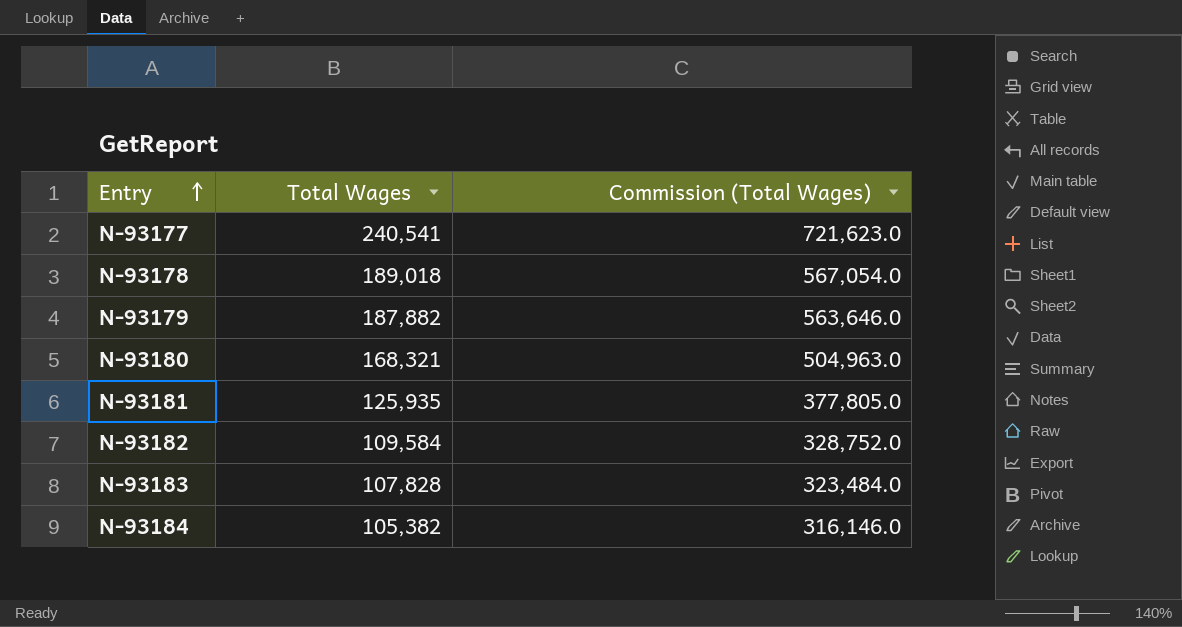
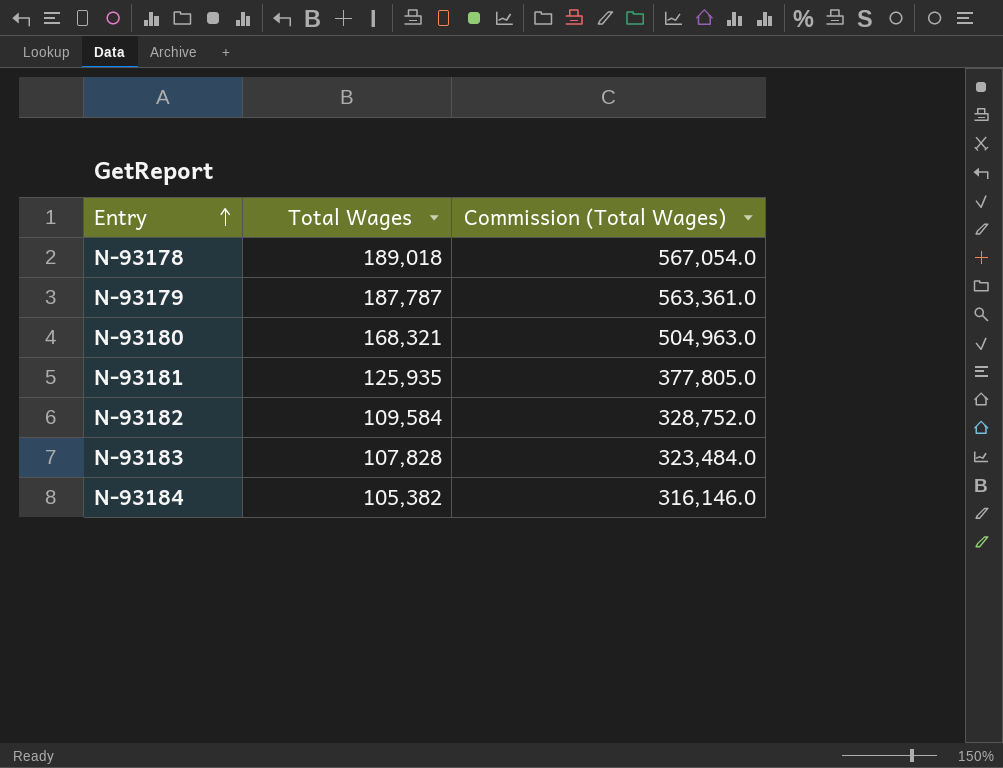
row N-93177: 240,541 | 721,623.0 -> none
N-93179 | Total Wages: 187,882 -> 187,787
N-93179 | Commission (Total Wages): 563,646.0 -> 563,361.0

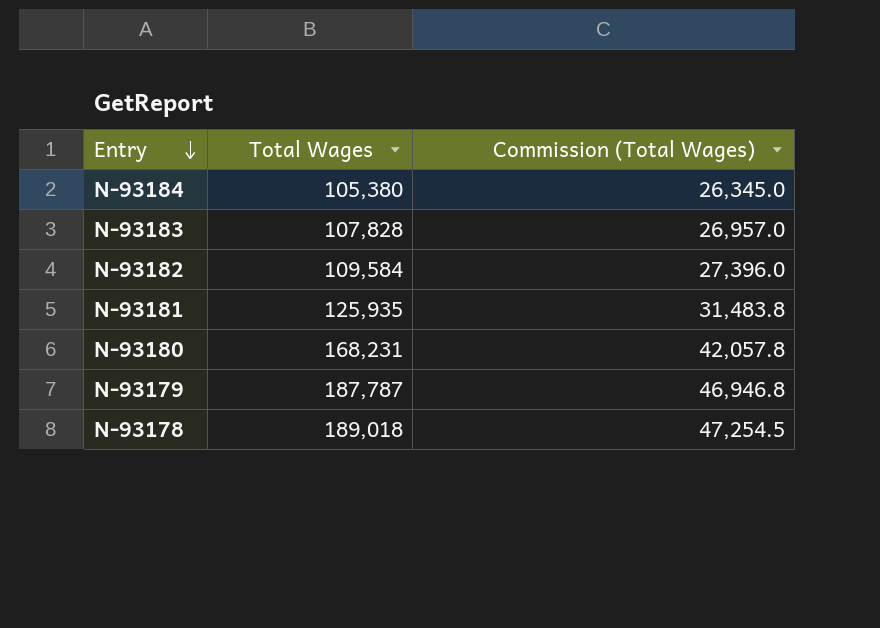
row order: Entry ascending -> Entry descending
column Commission (Total Wages) | formula: [Total Wages] * 3 -> [Total Wages] * 0.25
N-93184 | Total Wages: 105,382 -> 105,380
N-93180 | Total Wages: 168,321 -> 168,231

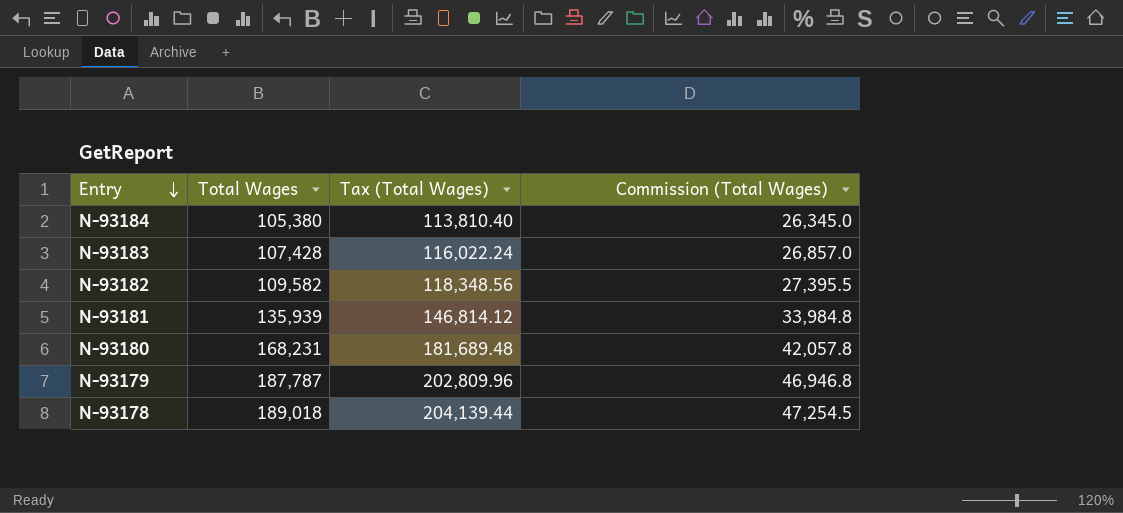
column Tax (Total Wages) | formula: none -> [Total Wages] * 1.08
N-93183 | Total Wages: 107,828 -> 107,428
N-93183 | Commission (Total Wages): 26,957.0 -> 26,857.0
N-93182 | Total Wages: 109,584 -> 109,582
N-93182 | Commission (Total Wages): 27,396.0 -> 27,395.5
N-93181 | Total Wages: 125,935 -> 135,939
N-93181 | Commission (Total Wages): 31,483.8 -> 33,984.8

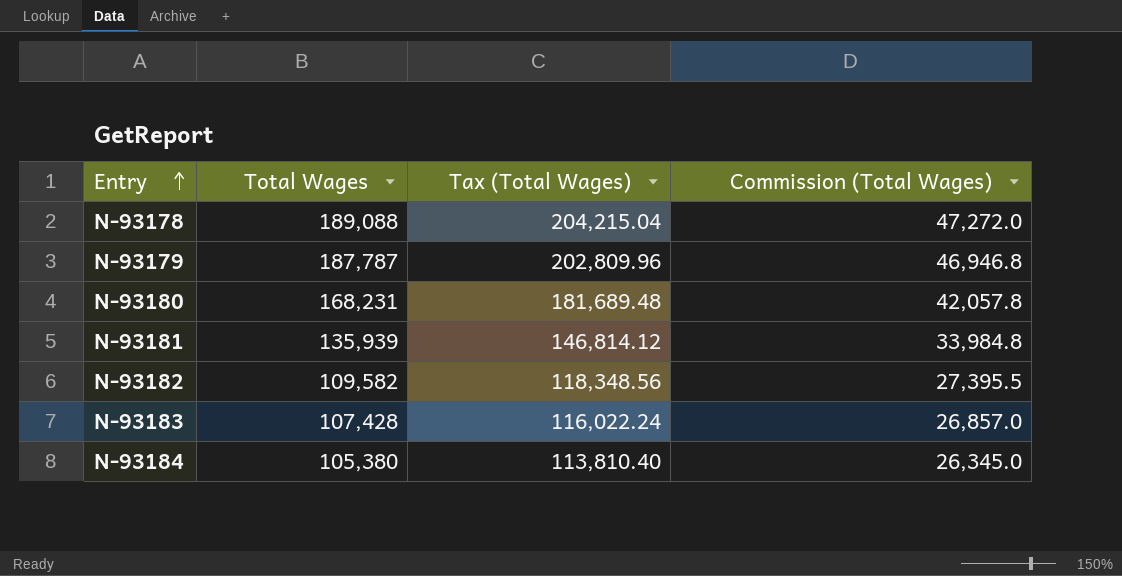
row order: Entry descending -> Entry ascending
N-93178 | Total Wages: 189,018 -> 189,088
N-93178 | Tax (Total Wages): 204,139.44 -> 204,215.04
N-93178 | Commission (Total Wages): 47,254.5 -> 47,272.0

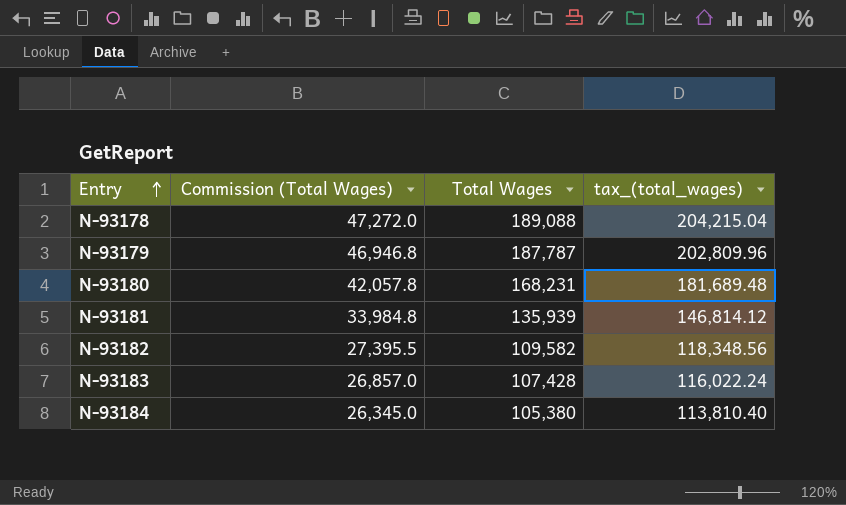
column Commission (Total Wages) | position: 4 -> 2
column name: Tax (Total Wages) -> tax_(total_wages)

